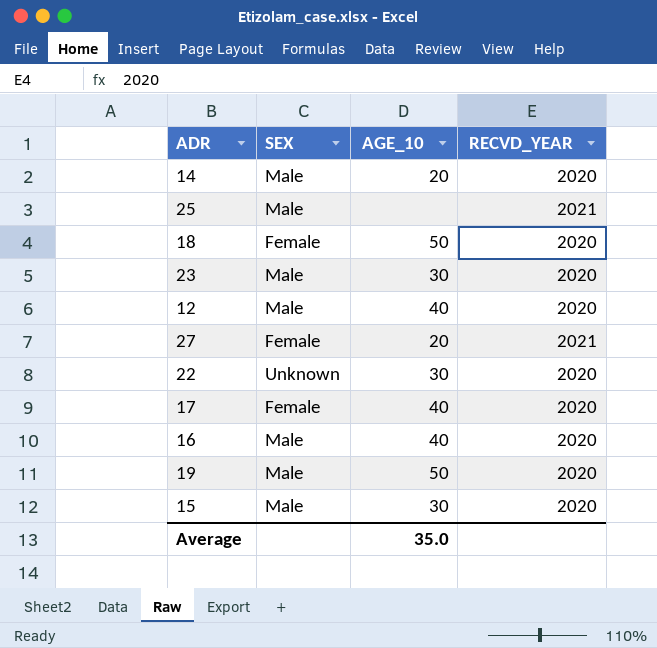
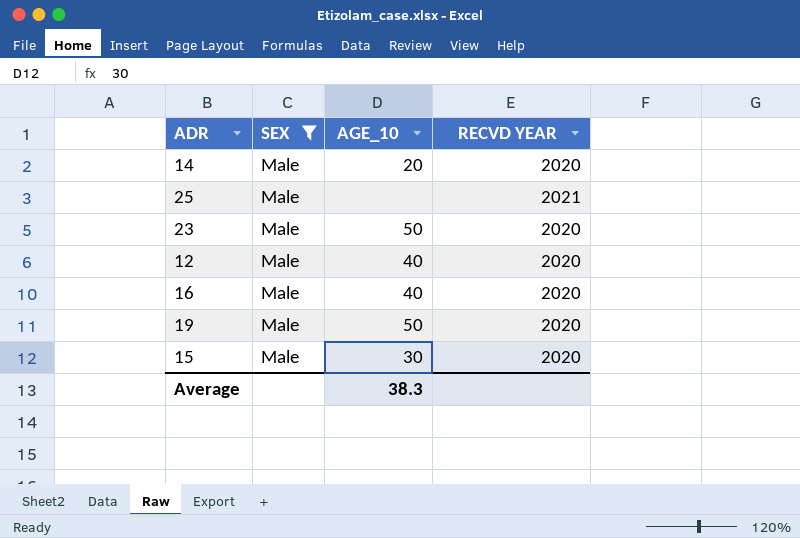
filter: none -> SEX = Male
column name: RECVD_YEAR -> RECVD YEAR
23 | AGE_10: 30 -> 50
Average | AGE_10: 35.0 -> 38.3

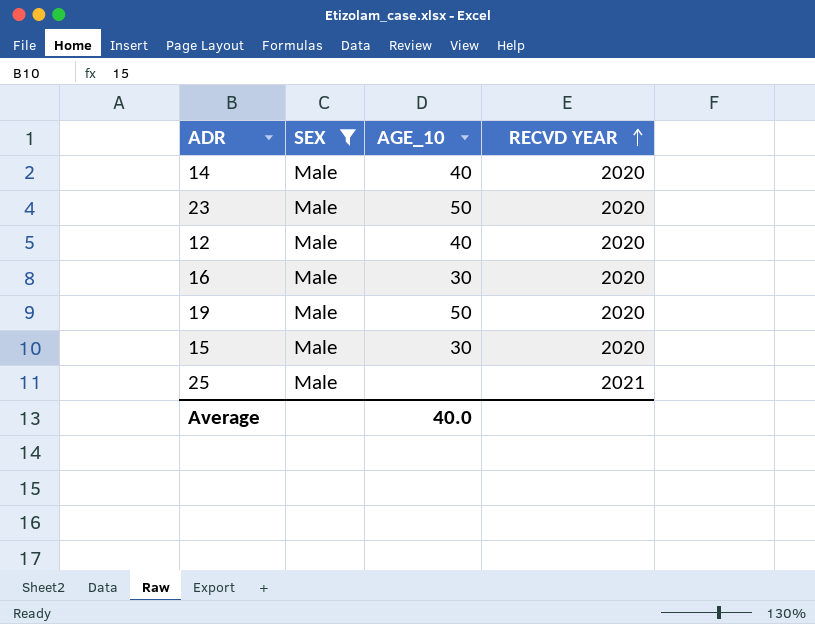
row order: none -> RECVD YEAR ascending
14 | AGE_10: 20 -> 40
16 | AGE_10: 40 -> 30
Average | AGE_10: 38.3 -> 40.0

